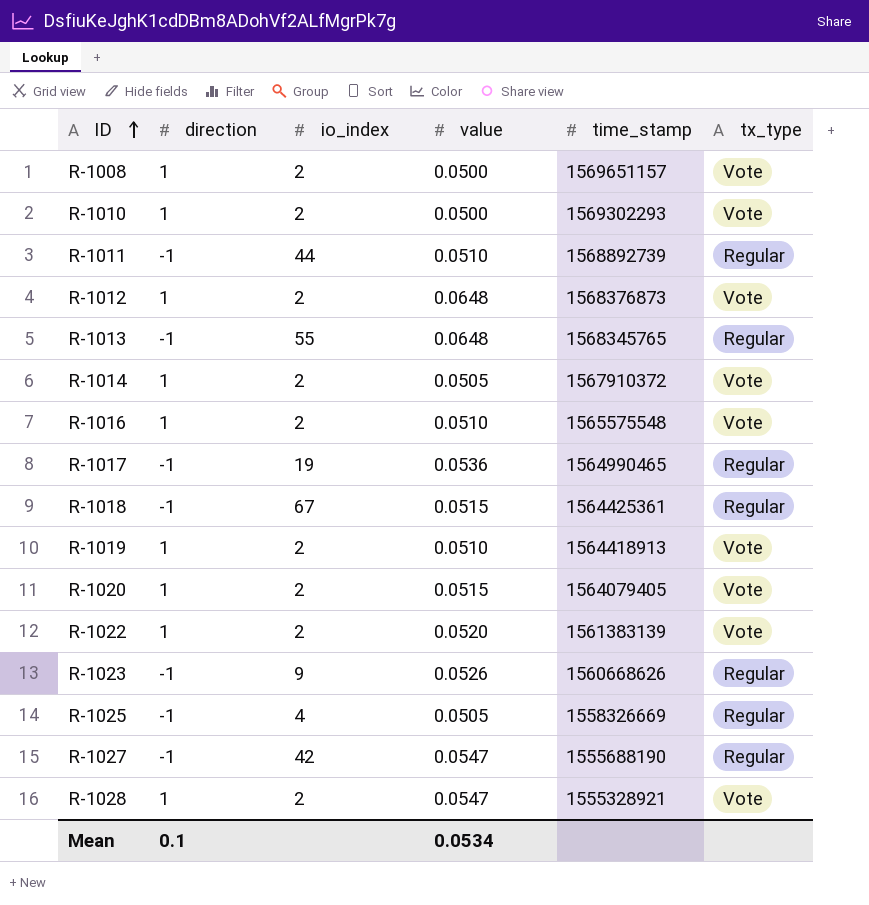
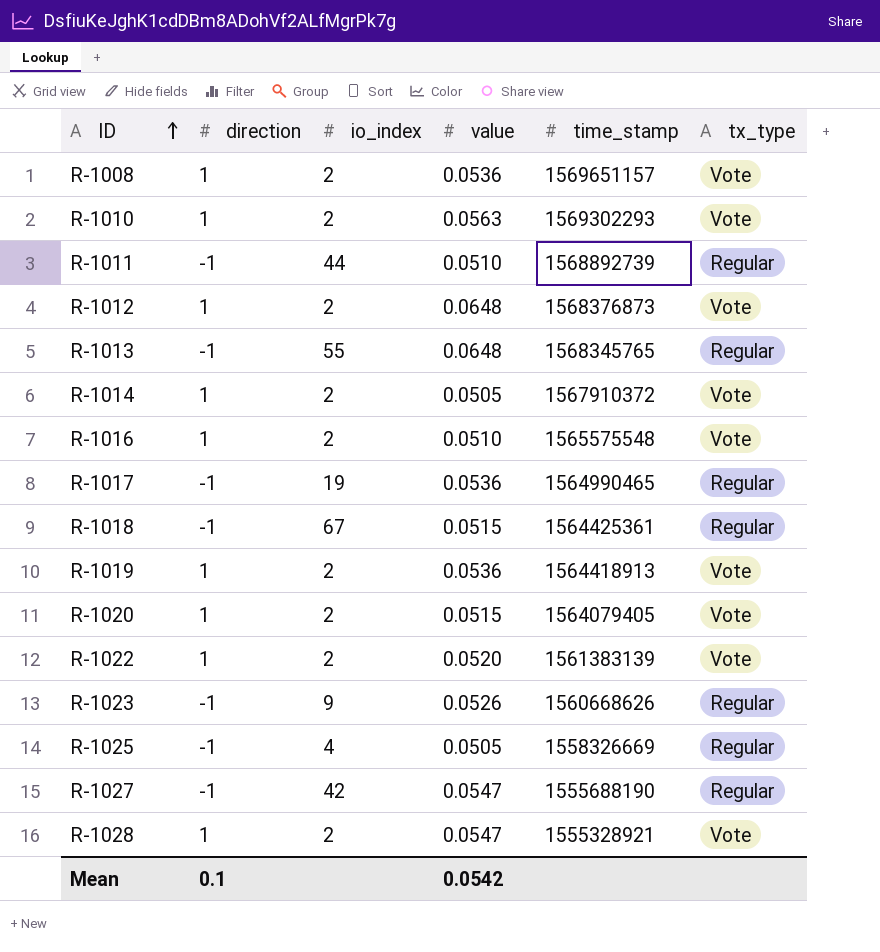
R-1008 | value: 0.0500 -> 0.0536
R-1010 | value: 0.0500 -> 0.0563
R-1019 | value: 0.0510 -> 0.0536
Mean | value: 0.0534 -> 0.0542

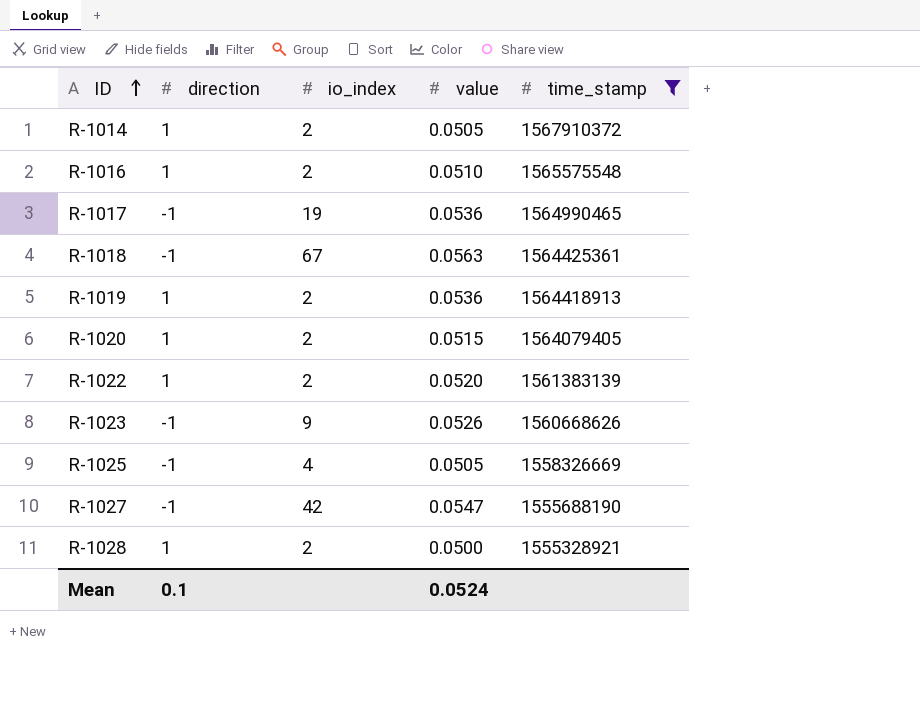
filter: none -> time_stamp <= 1567910372
column tx_type | position: 6 -> none
R-1018 | value: 0.0515 -> 0.0563
R-1028 | value: 0.0547 -> 0.0500
Mean | value: 0.0542 -> 0.0524

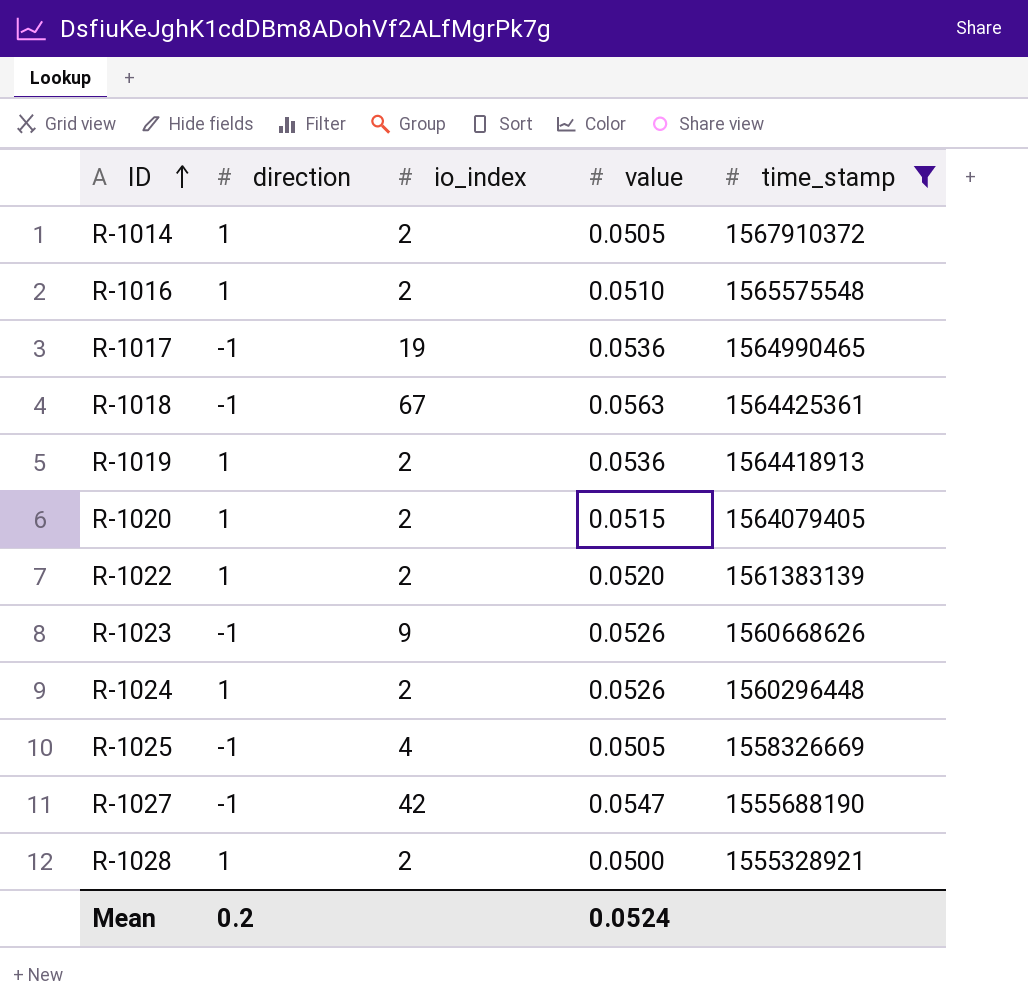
row R-1024: none -> 1 | 2 | 0.0526 | 1560296448
Mean | direction: 0.1 -> 0.2

